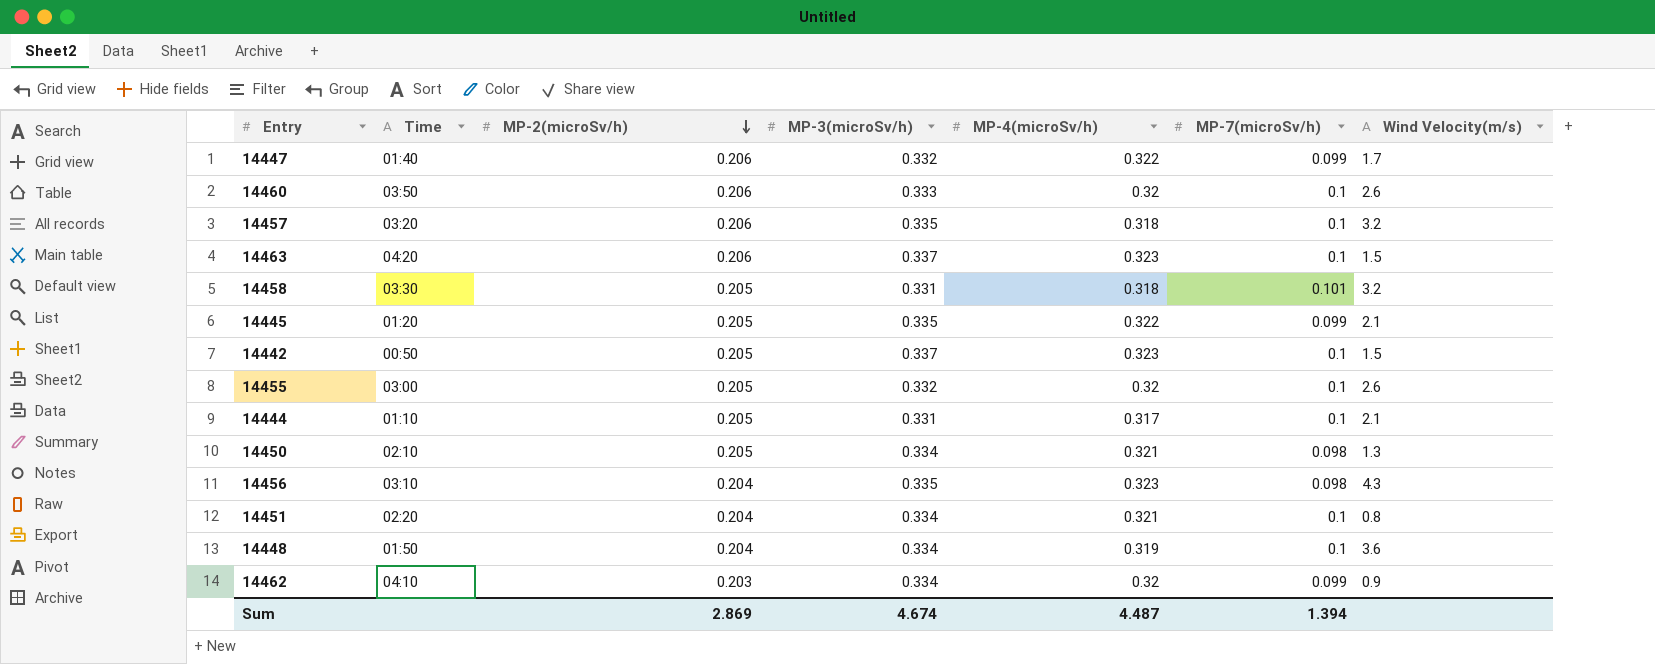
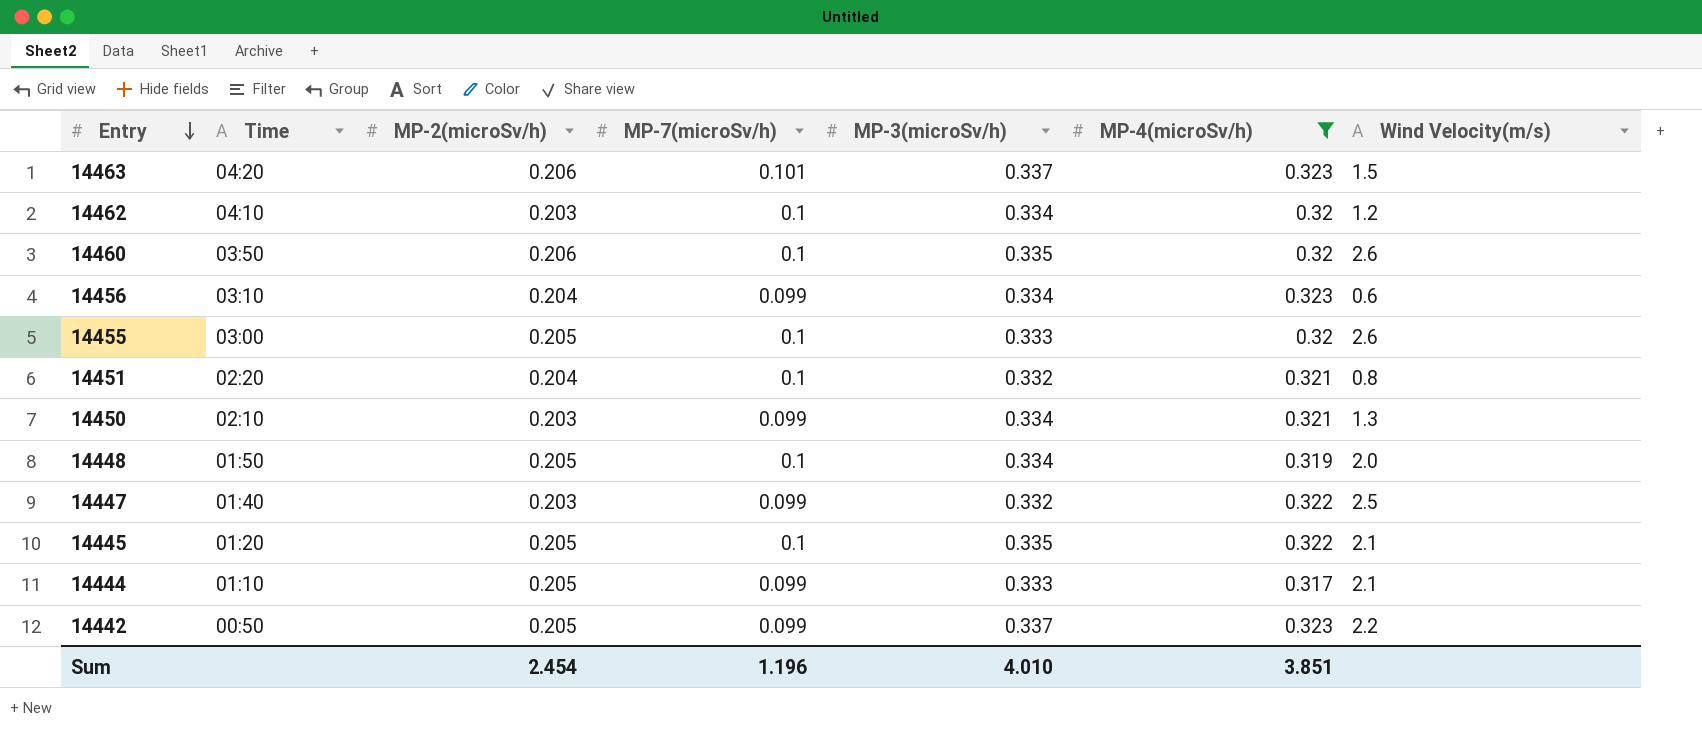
filter: none -> MP-4(microSv/h) != 0.318
row order: MP-2(microSv/h) descending -> Entry descending
column MP-7(microSv/h) | position: 6 -> 4
14463 | MP-7(microSv/h): 0.1 -> 0.101
14462 | MP-7(microSv/h): 0.099 -> 0.1
14462 | Wind Velocity(m/s): 0.9 -> 1.2
14460 | MP-3(microSv/h): 0.333 -> 0.335
14456 | MP-7(microSv/h): 0.098 -> 0.099
14456 | MP-3(microSv/h): 0.335 -> 0.334
14456 | Wind Velocity(m/s): 4.3 -> 0.6
14455 | MP-3(microSv/h): 0.332 -> 0.333
14451 | MP-3(microSv/h): 0.334 -> 0.332
14450 | MP-2(microSv/h): 0.205 -> 0.203
14450 | MP-7(microSv/h): 0.098 -> 0.099
14448 | MP-2(microSv/h): 0.204 -> 0.205
14448 | Wind Velocity(m/s): 3.6 -> 2.0
14447 | MP-2(microSv/h): 0.206 -> 0.203
14447 | Wind Velocity(m/s): 1.7 -> 2.5
14445 | MP-7(microSv/h): 0.099 -> 0.1
14444 | MP-7(microSv/h): 0.1 -> 0.099
14444 | MP-3(microSv/h): 0.331 -> 0.333
14442 | MP-7(microSv/h): 0.1 -> 0.099
14442 | Wind Velocity(m/s): 1.5 -> 2.2
Sum | MP-2(microSv/h): 2.869 -> 2.454
Sum | MP-7(microSv/h): 1.394 -> 1.196
Sum | MP-3(microSv/h): 4.674 -> 4.010
Sum | MP-4(microSv/h): 4.487 -> 3.851

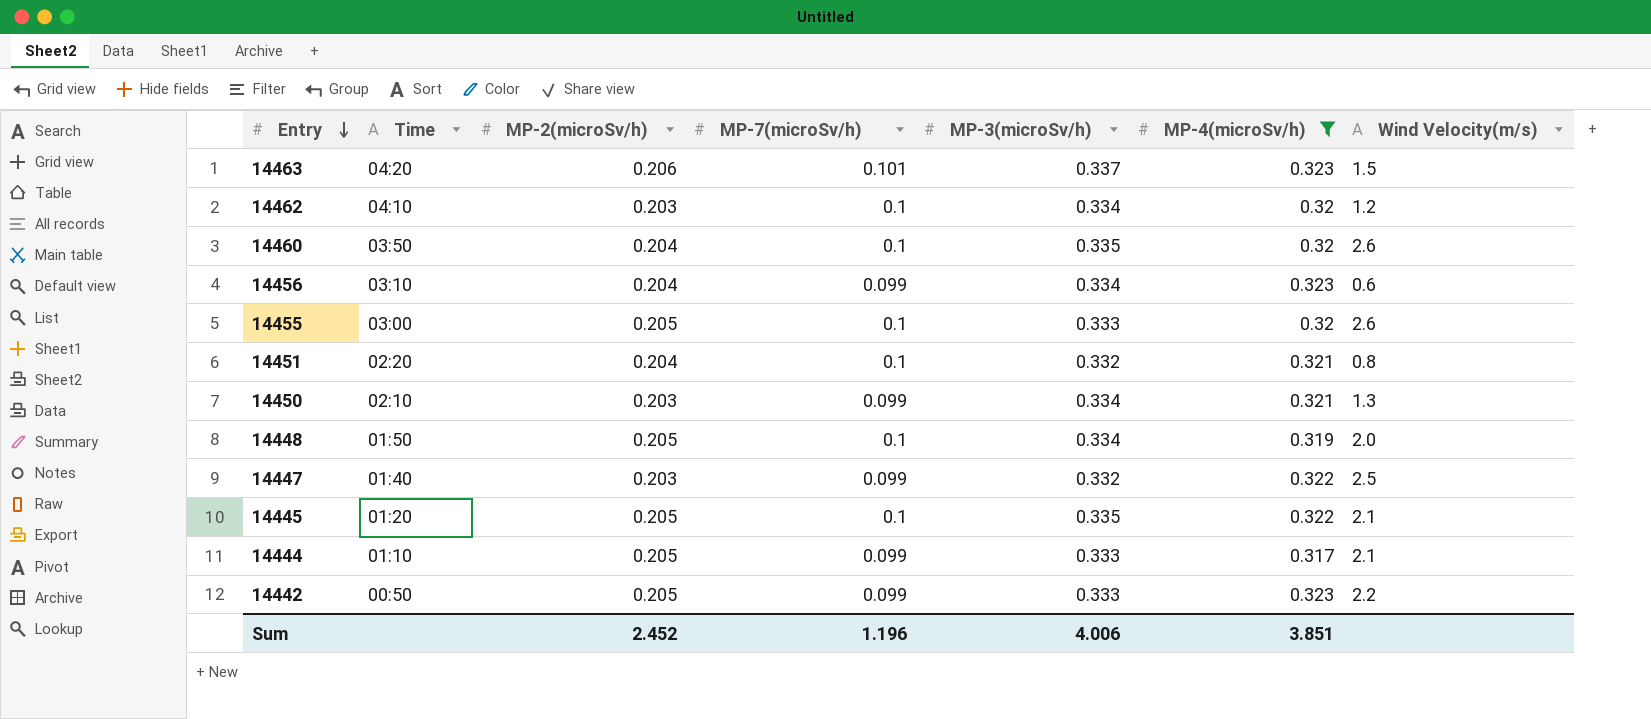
14460 | MP-2(microSv/h): 0.206 -> 0.204
14442 | MP-3(microSv/h): 0.337 -> 0.333
Sum | MP-2(microSv/h): 2.454 -> 2.452
Sum | MP-3(microSv/h): 4.010 -> 4.006

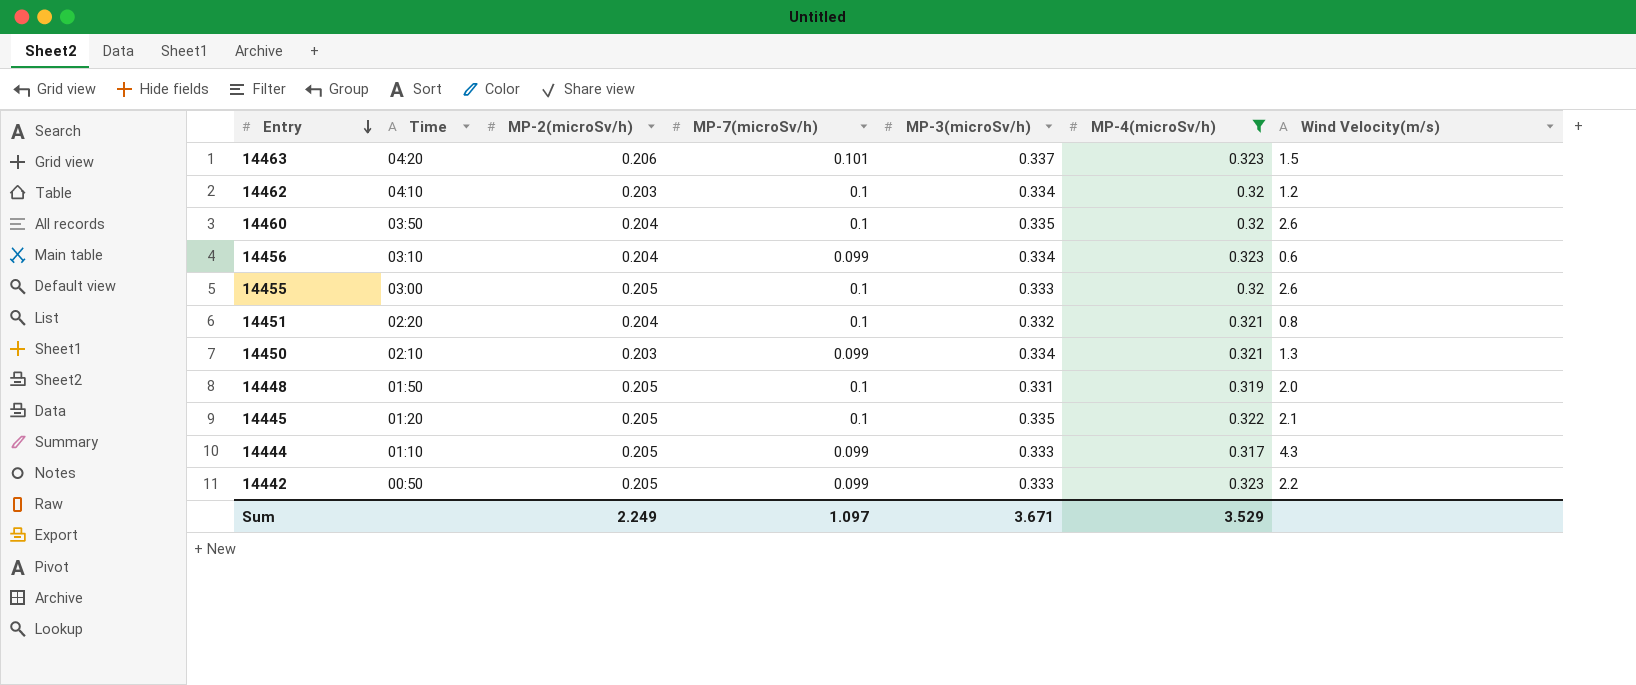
row 14447: 01:40 | 0.203 | 0.099 | 0.332 | 0.322 | 2.5 -> none
14448 | MP-3(microSv/h): 0.334 -> 0.331
14444 | Wind Velocity(m/s): 2.1 -> 4.3
Sum | MP-2(microSv/h): 2.452 -> 2.249
Sum | MP-7(microSv/h): 1.196 -> 1.097
Sum | MP-3(microSv/h): 4.006 -> 3.671
Sum | MP-4(microSv/h): 3.851 -> 3.529

